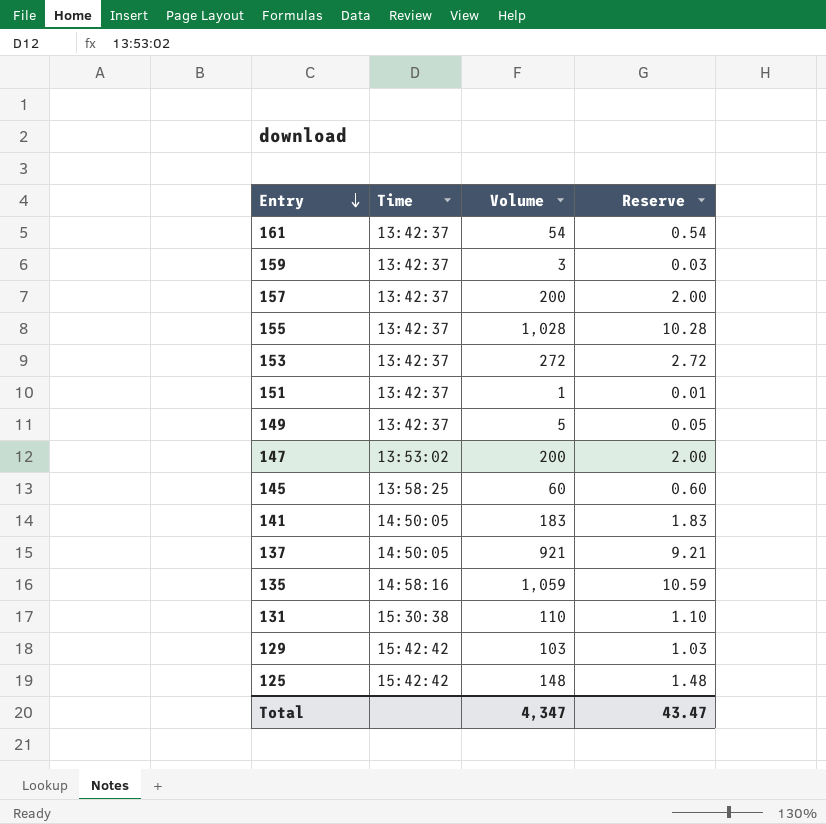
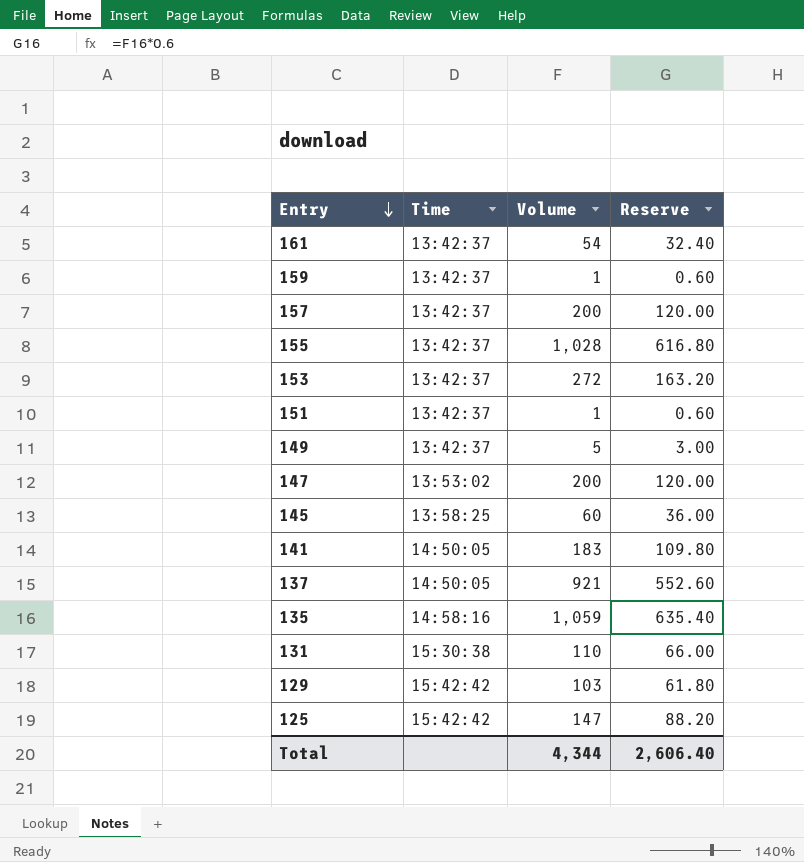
column Reserve | formula: [Volume] * 0.01 -> [Volume] * 0.6
159 | Volume: 3 -> 1
125 | Volume: 148 -> 147
Total | Volume: 4,347 -> 4,344
Total | Reserve: 43.47 -> 2,606.40

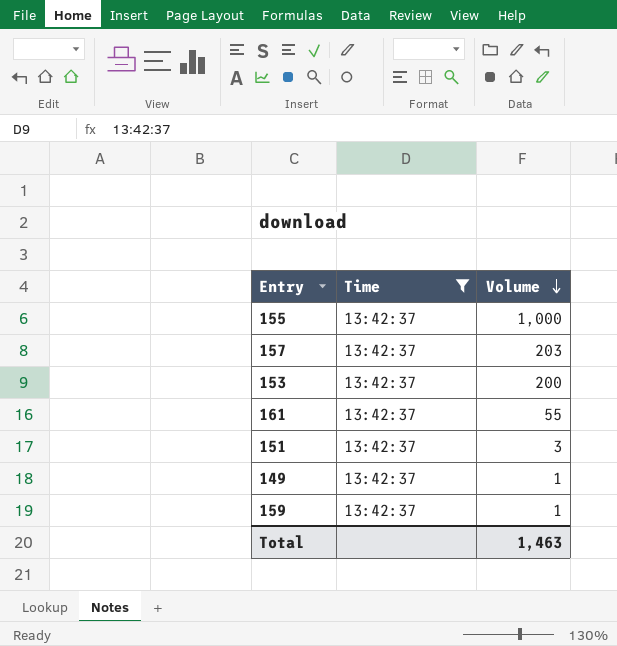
filter: none -> Time = 13:42:37
row order: Entry descending -> Volume descending
column Reserve | formula: [Volume] * 0.6 -> none
155 | Volume: 1,028 -> 1,000
157 | Volume: 200 -> 203
153 | Volume: 272 -> 200
161 | Volume: 54 -> 55
151 | Volume: 1 -> 3
149 | Volume: 5 -> 1
Total | Volume: 4,344 -> 1,463

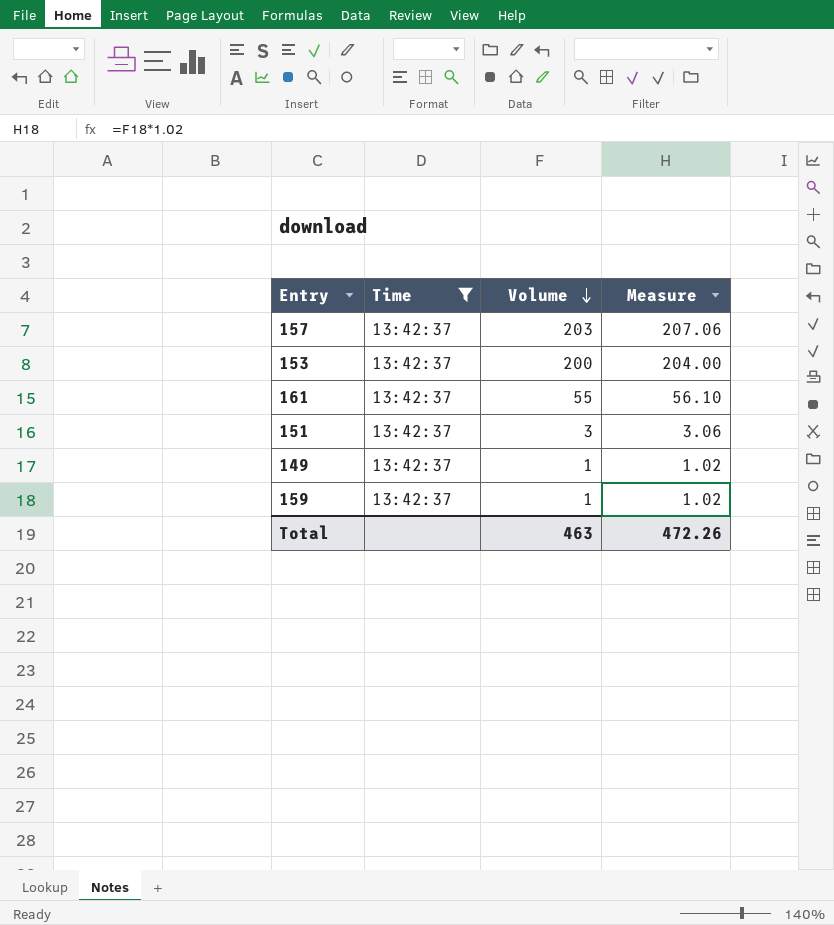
column Measure | formula: none -> [Volume] * 1.02
row 155: 13:42:37 | 1,000 -> none
Total | Volume: 1,463 -> 463

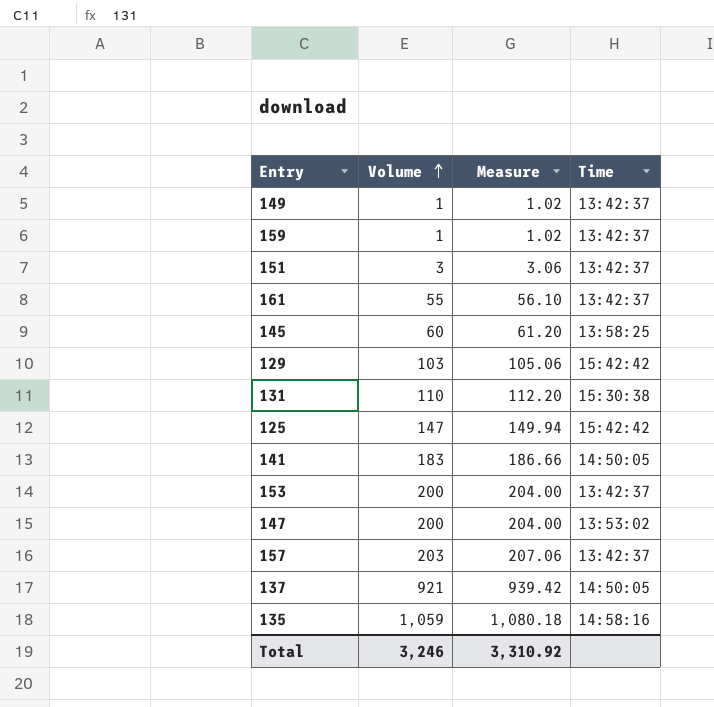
filter: Time = 13:42:37 -> none
row order: Volume descending -> Volume ascending
column Time | position: 2 -> 4
Total | Volume: 463 -> 3,246
Total | Measure: 472.26 -> 3,310.92

